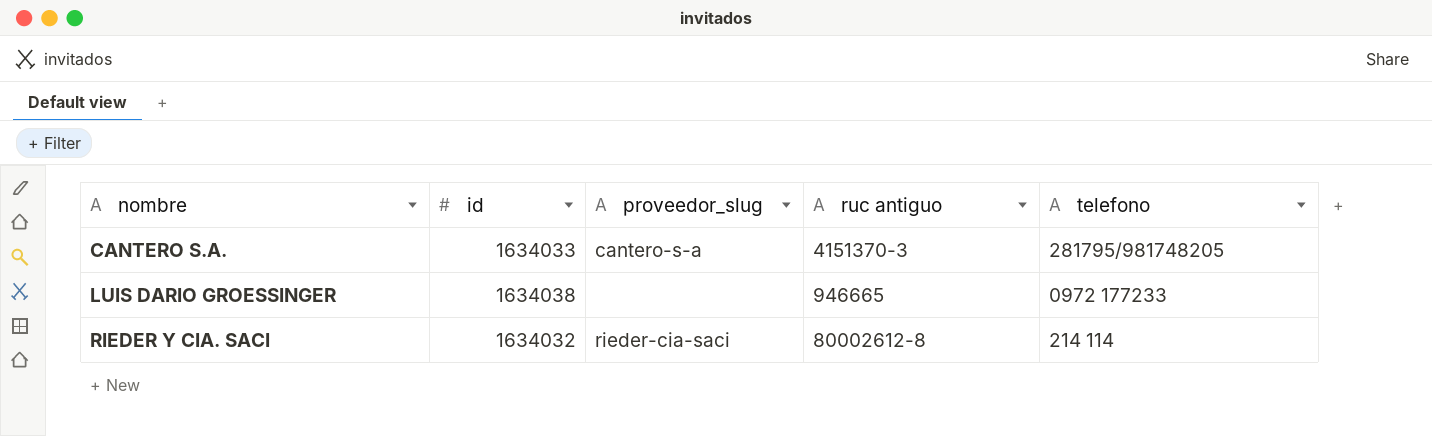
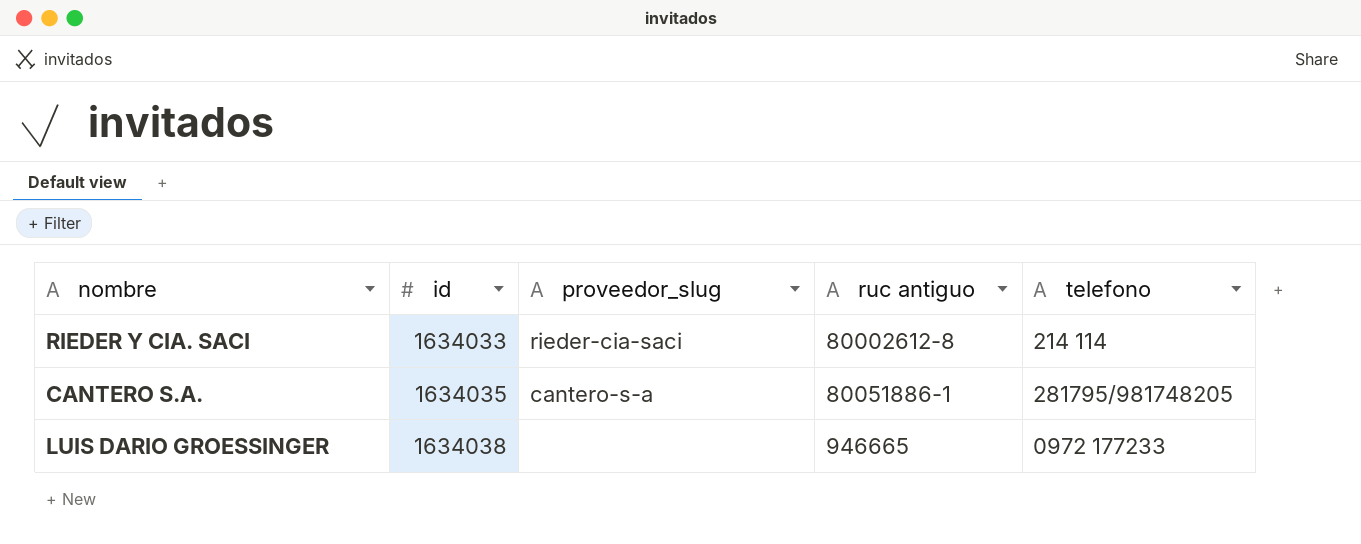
row order: nombre ascending -> id ascending
RIEDER Y CIA. SACI | id: 1634032 -> 1634033
CANTERO S.A. | id: 1634033 -> 1634035
CANTERO S.A. | ruc antiguo: 4151370-3 -> 80051886-1

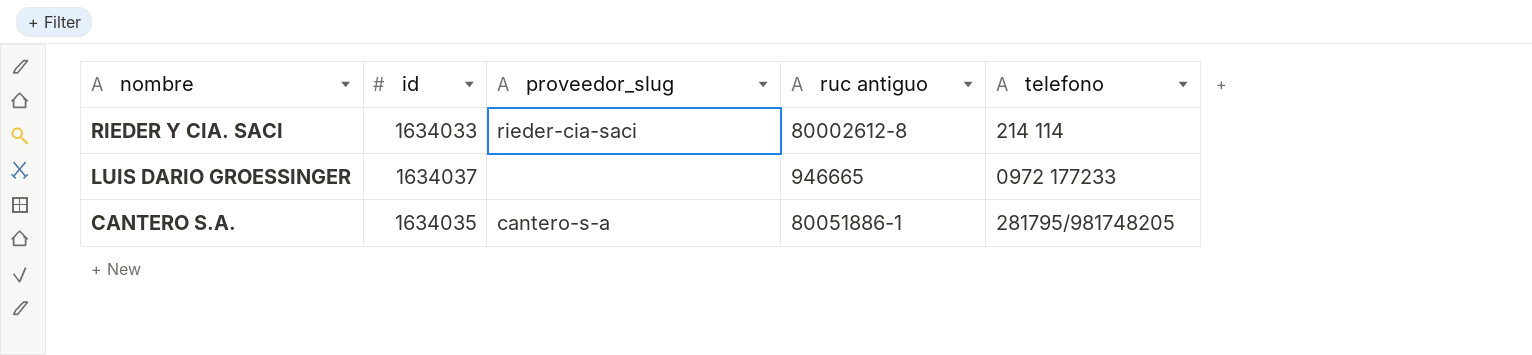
row order: id ascending -> nombre descending
LUIS DARIO GROESSINGER | id: 1634038 -> 1634037

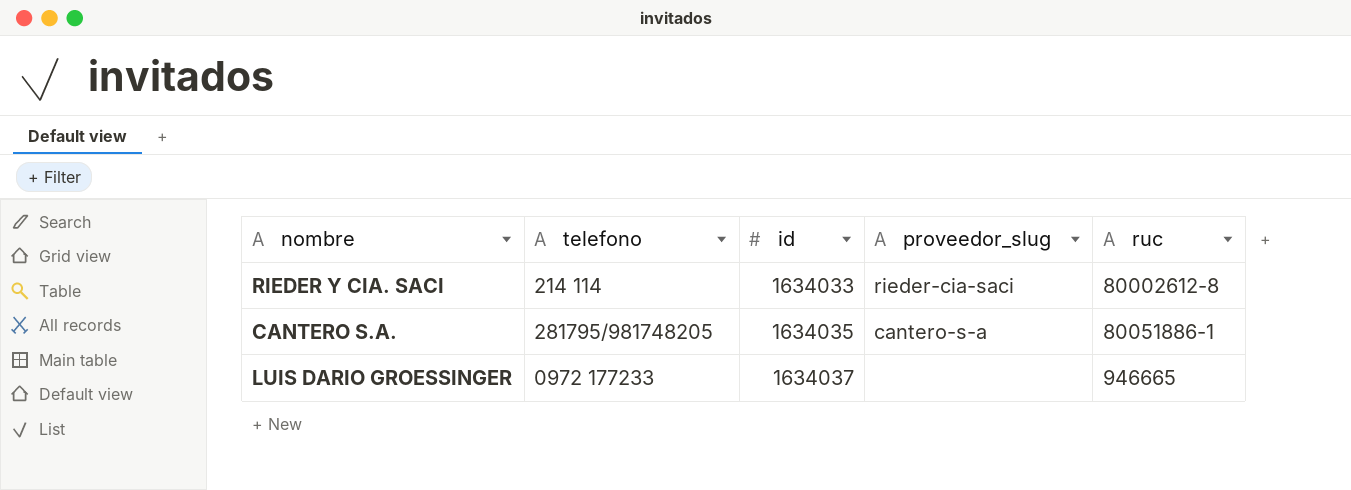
row order: nombre descending -> id ascending
column telefono | position: 5 -> 2
column name: ruc antiguo -> ruc

